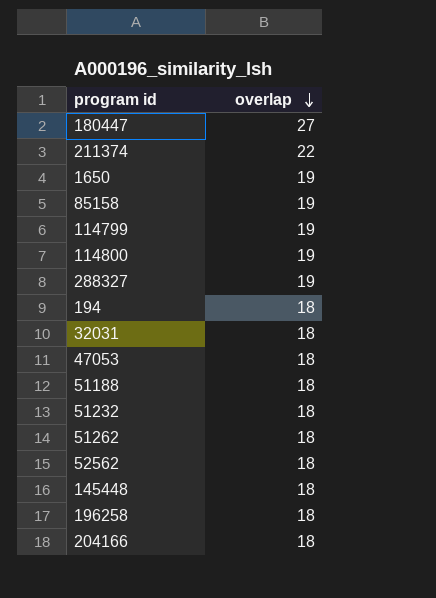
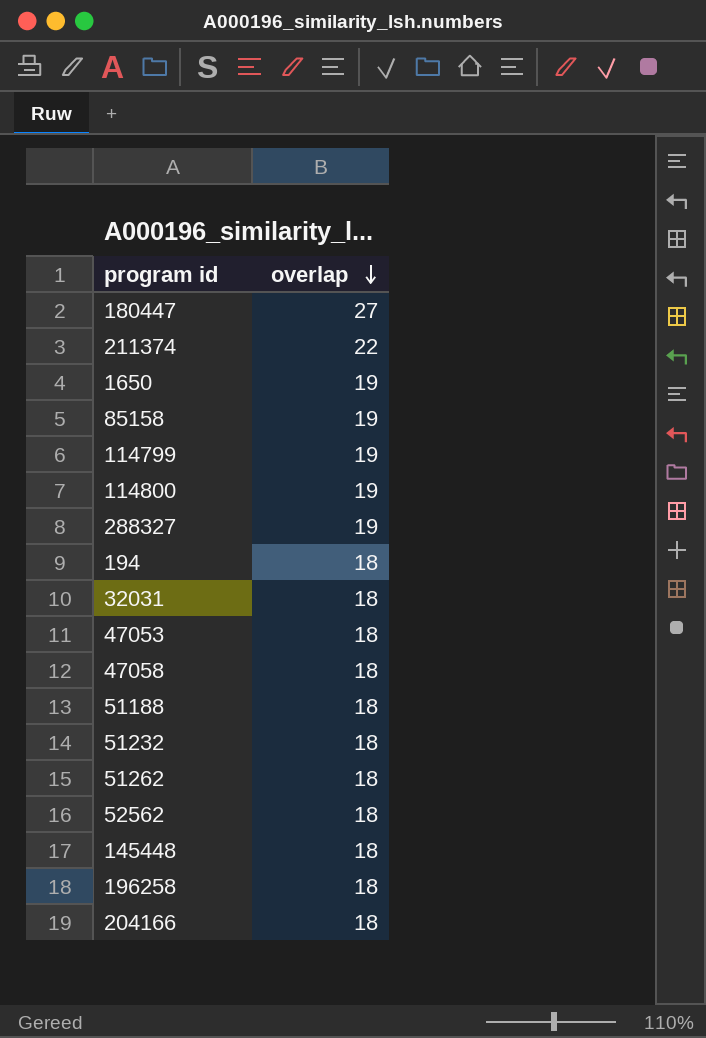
row 47058: none -> 18

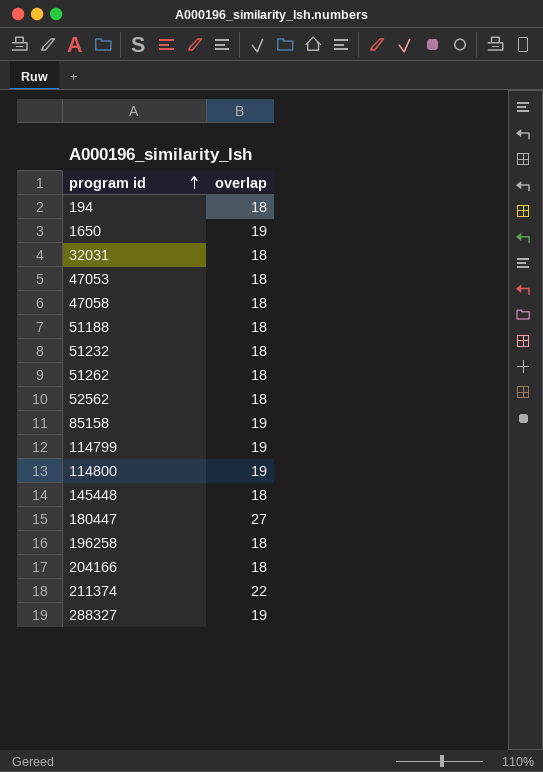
row order: overlap descending -> program id ascending

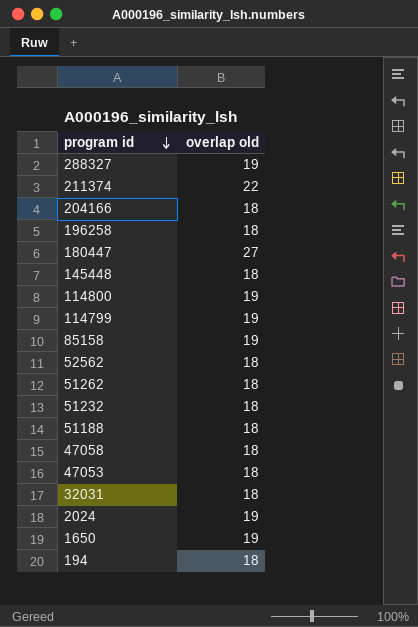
row order: program id ascending -> program id descending
column name: overlap -> overlap old
row 2024: none -> 19

